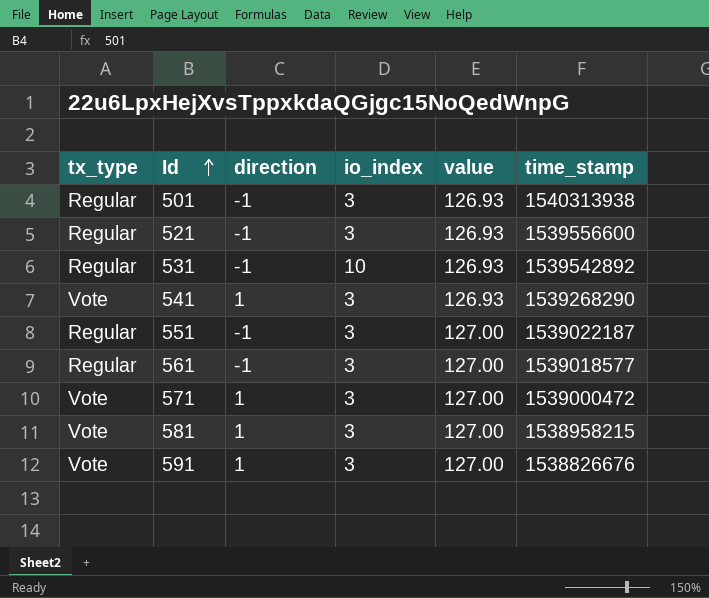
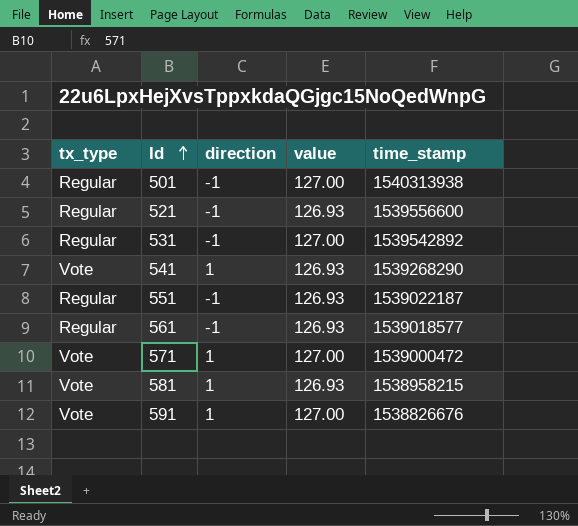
column io_index | position: 4 -> none
501 | value: 126.93 -> 127.00
531 | value: 126.93 -> 127.00
551 | value: 127.00 -> 126.93
561 | value: 127.00 -> 126.93
581 | value: 127.00 -> 126.93

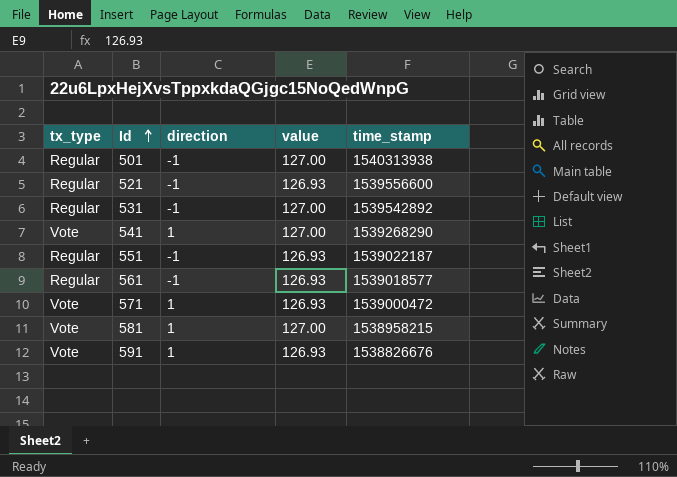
541 | value: 126.93 -> 127.00
571 | value: 127.00 -> 126.93
581 | value: 126.93 -> 127.00
591 | value: 127.00 -> 126.93

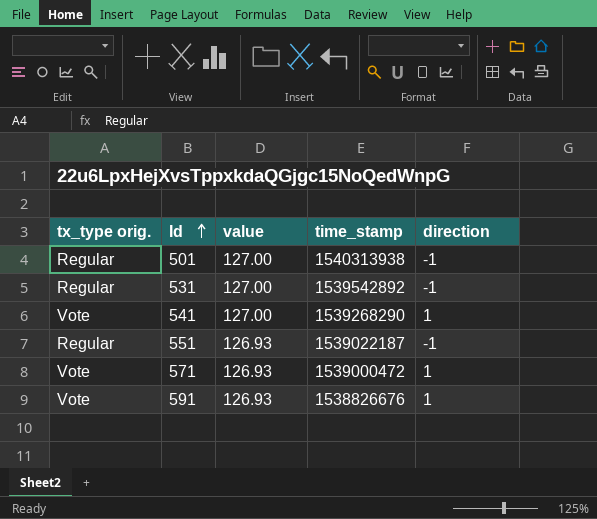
column name: tx_type -> tx_type orig.
column direction | position: 3 -> 5
row 521: Regular | -1 | 126.93 | 1539556600 -> none
row 561: Regular | -1 | 126.93 | 1539018577 -> none
row 581: Vote | 1 | 127.00 | 1538958215 -> none

